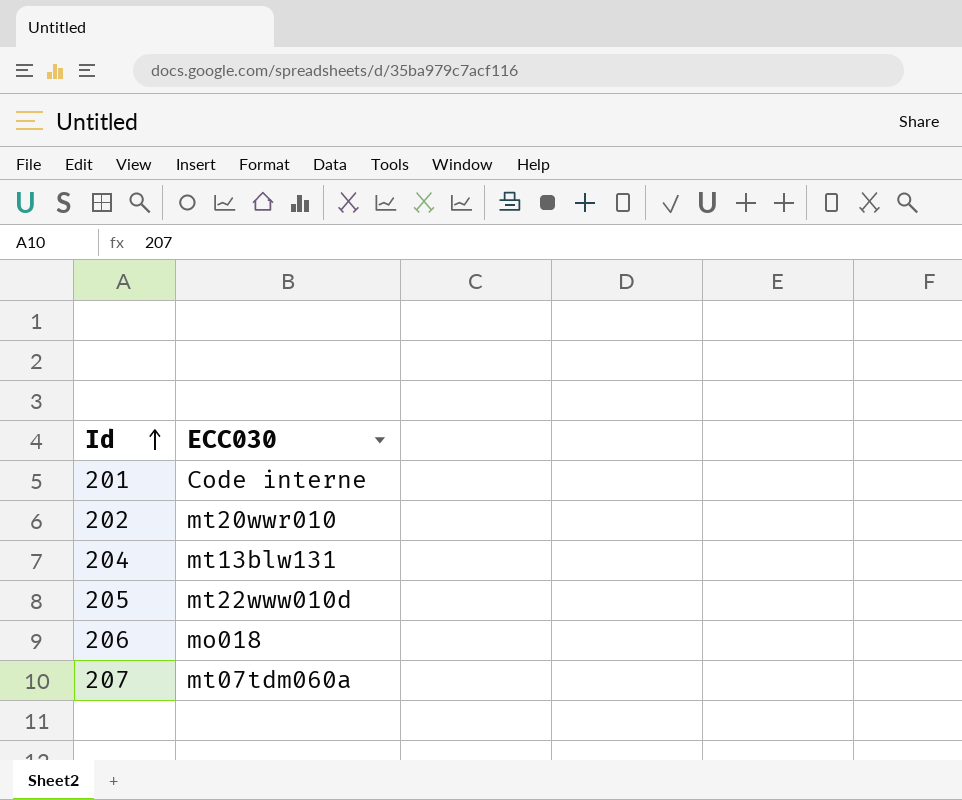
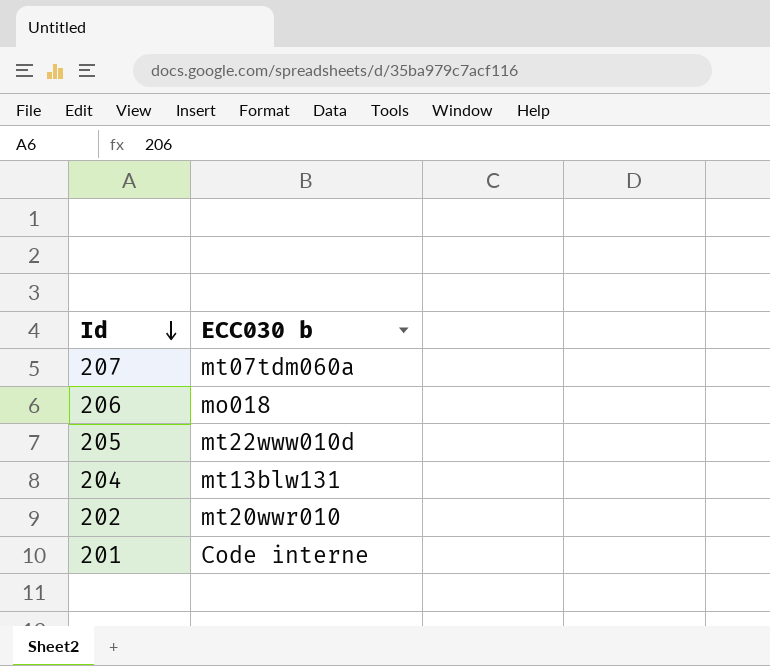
row order: Id ascending -> Id descending
column name: ECC030 -> ECC030 b

